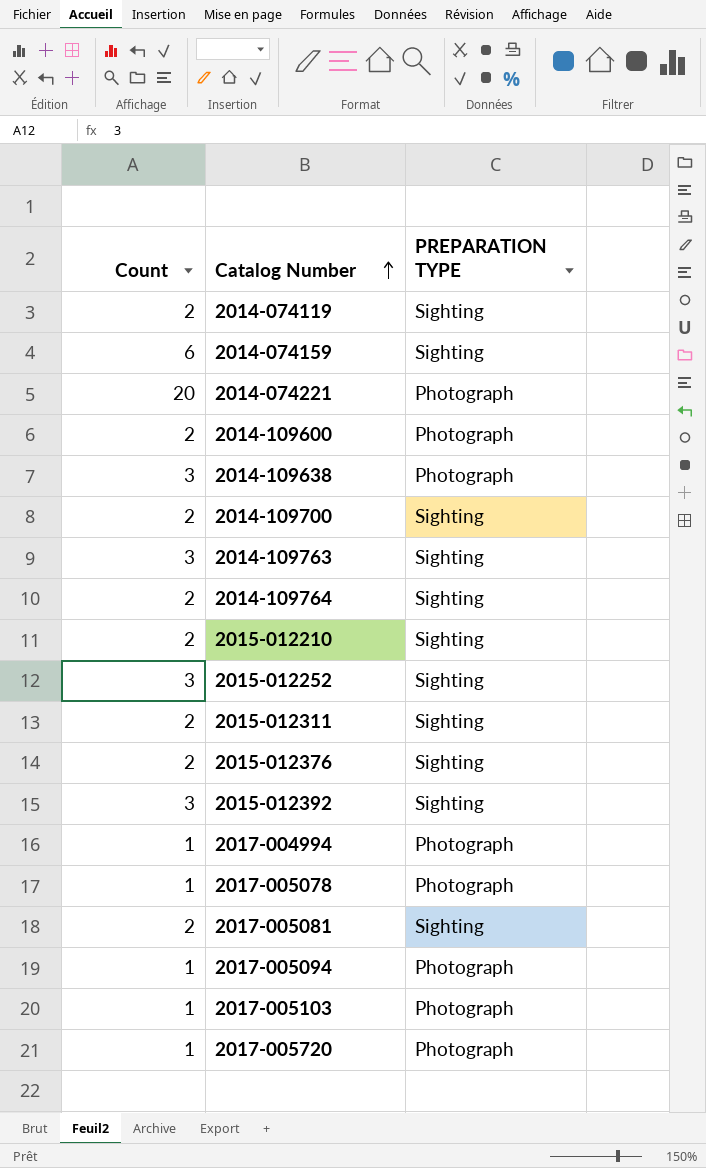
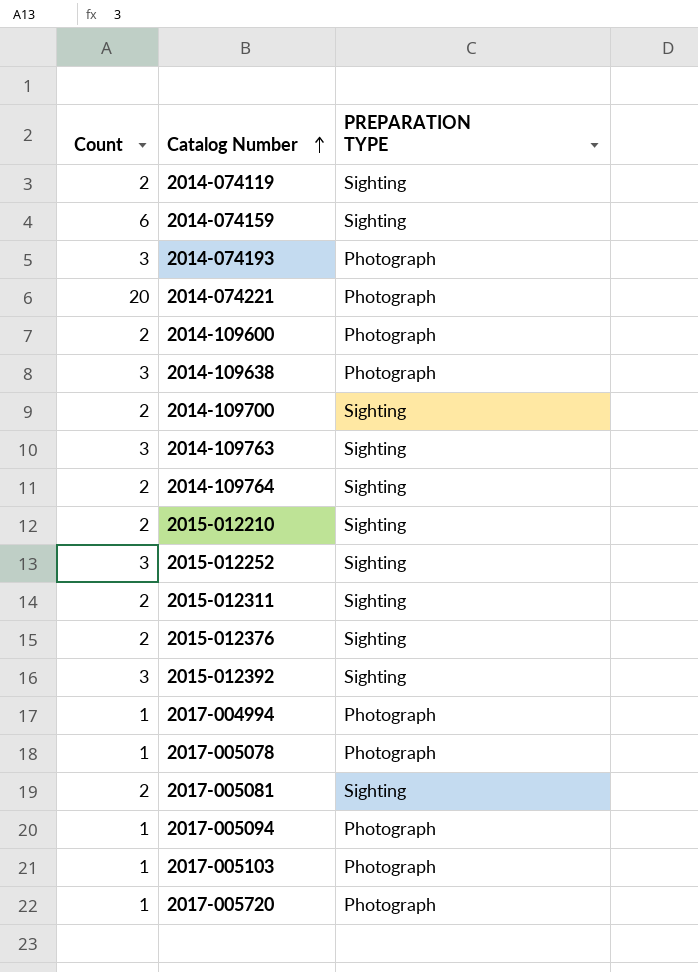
row 2014-074193: none -> 3 | Photograph

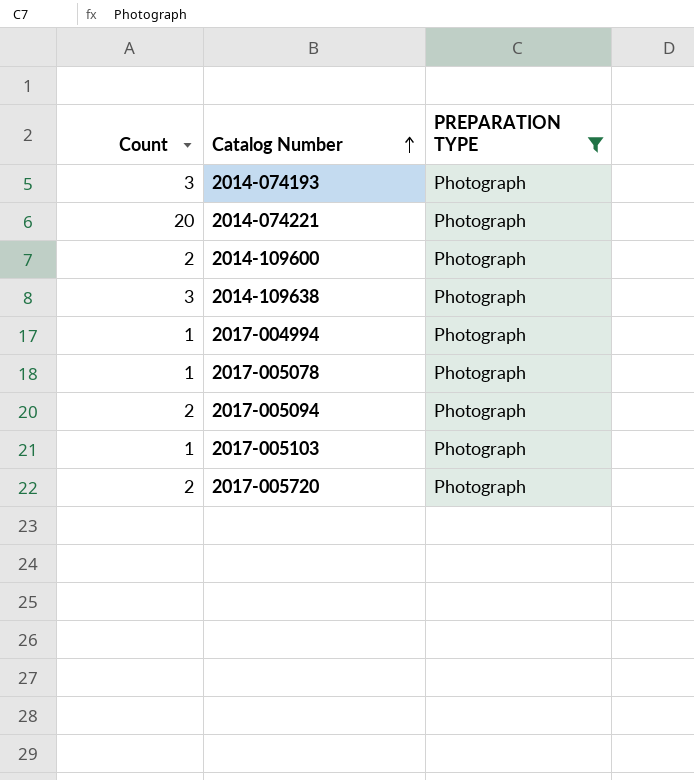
filter: none -> PREPARATION TYPE = Photograph
2017-005094 | Count: 1 -> 2
2017-005720 | Count: 1 -> 2

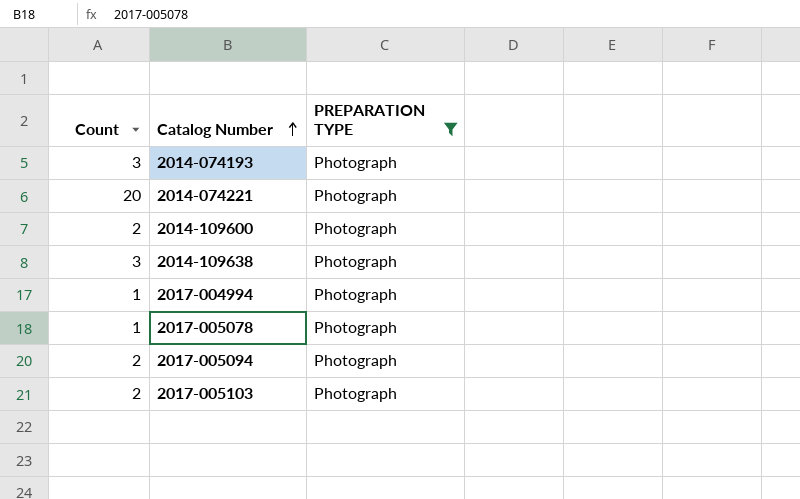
row 2017-005720: 2 | Photograph -> none
2017-005103 | Count: 1 -> 2

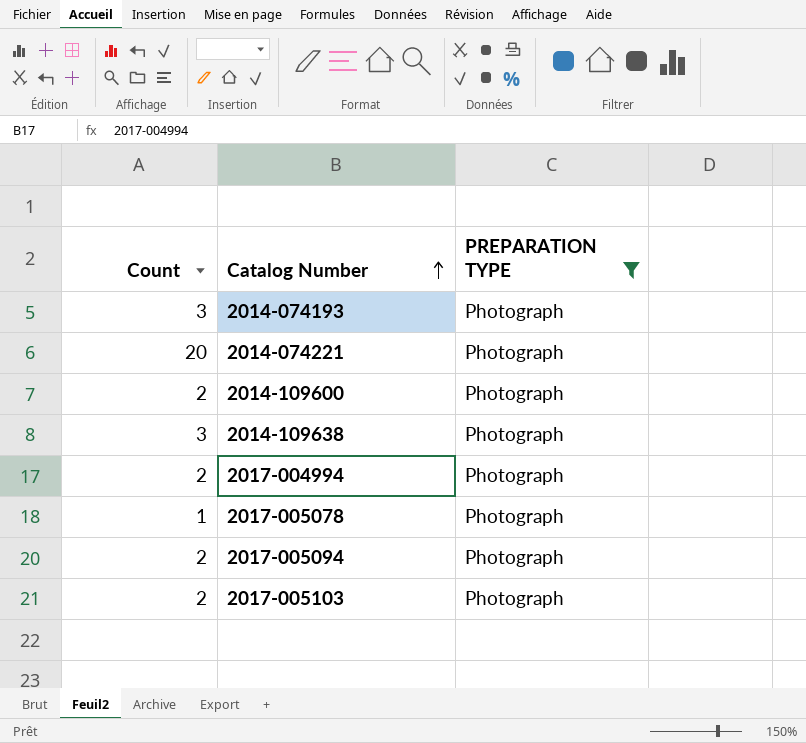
2017-004994 | Count: 1 -> 2

